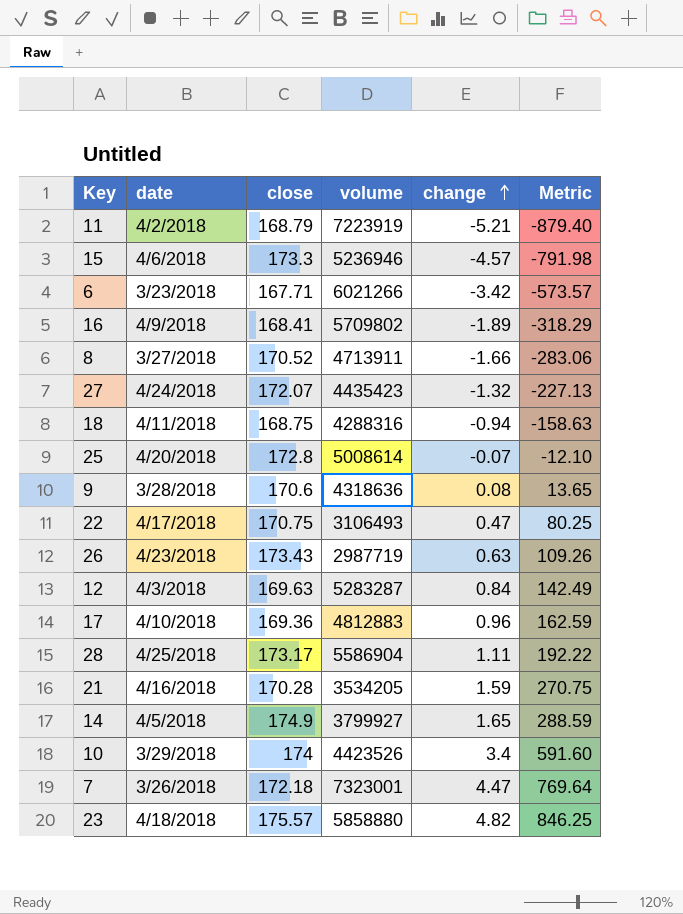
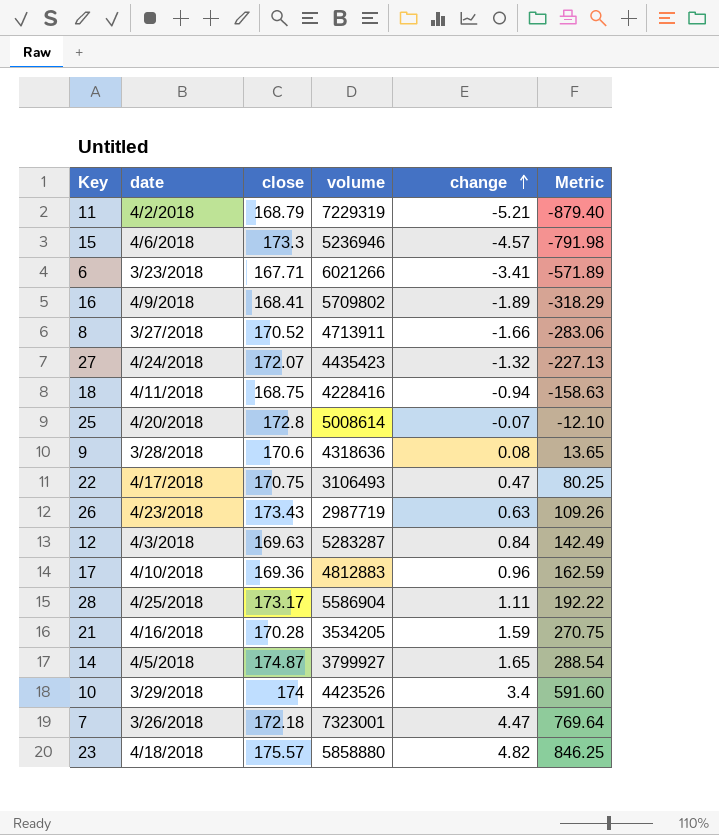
11 | volume: 7223919 -> 7229319
6 | change: -3.42 -> -3.41
6 | Metric: -573.57 -> -571.89
18 | volume: 4288316 -> 4228416
14 | close: 174.9 -> 174.87
14 | Metric: 288.59 -> 288.54

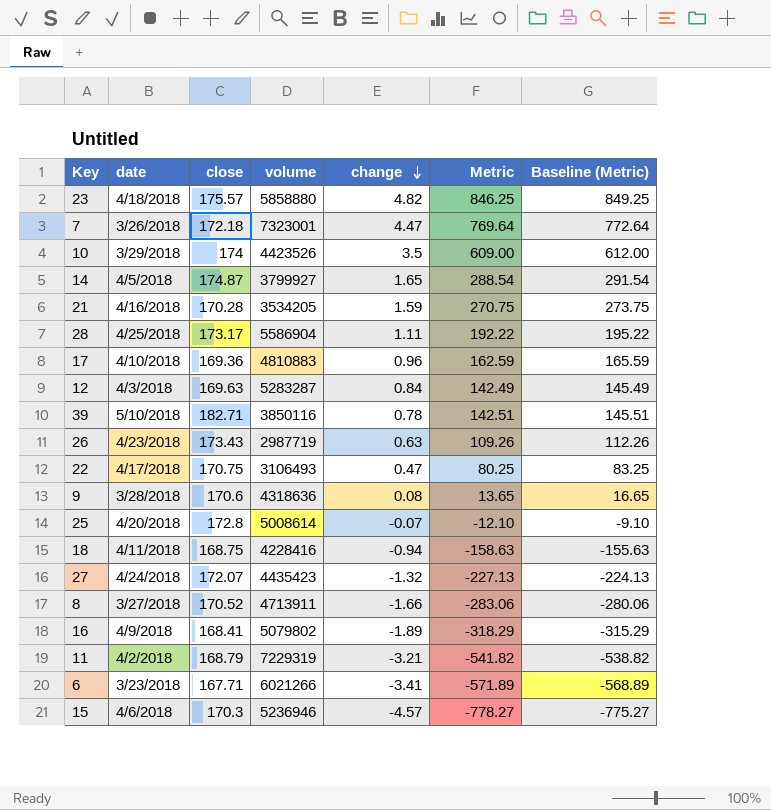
row order: change ascending -> change descending
column Baseline (Metric) | formula: none -> [Metric] + 3
10 | change: 3.4 -> 3.5
10 | Metric: 591.60 -> 609.00
17 | volume: 4812883 -> 4810883
row 39: none -> 5/10/2018 | 182.71 | 3850116 | 0.78 | 142.51 | 145.51
16 | volume: 5709802 -> 5079802
11 | change: -5.21 -> -3.21
11 | Metric: -879.40 -> -541.82
15 | close: 173.3 -> 170.3
15 | Metric: -791.98 -> -778.27

